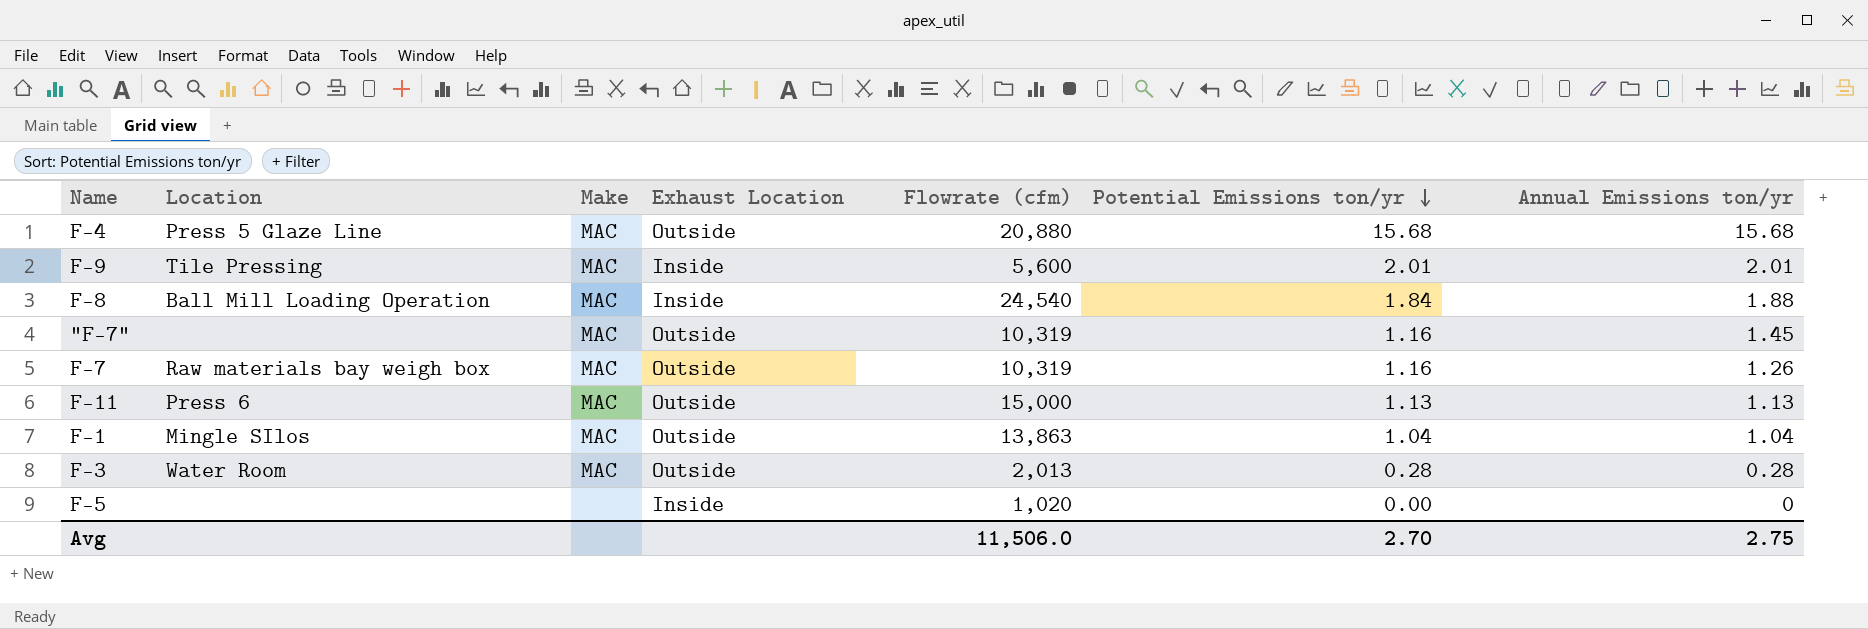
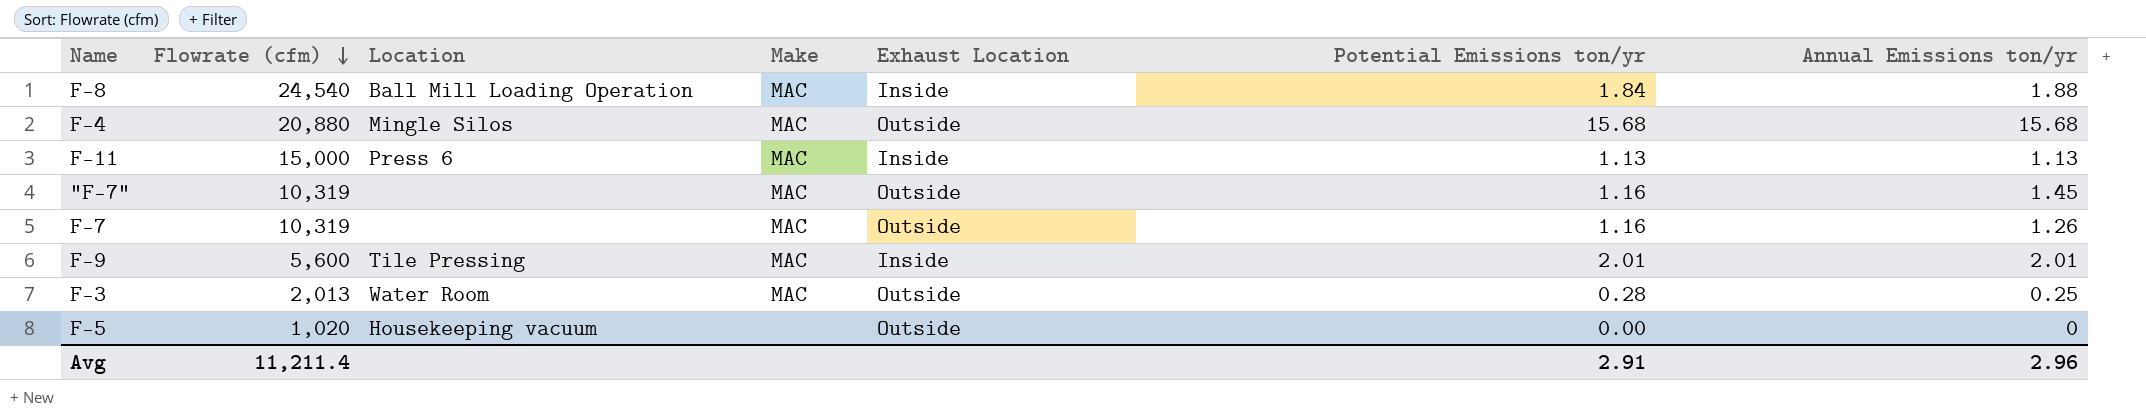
row order: Potential Emissions ton/yr descending -> Flowrate (cfm) descending
column Flowrate (cfm) | position: 5 -> 2
row F-1: Mingle SIlos | MAC | Outside | 13,863 | 1.04 | 1.04 -> none
F-4 | Location: Press 5 Glaze Line -> Mingle Silos
F-11 | Exhaust Location: Outside -> Inside
F-7 | Location: Raw materials bay weigh box -> none
F-3 | Annual Emissions ton/yr: 0.28 -> 0.25
F-5 | Location: none -> Housekeeping vacuum
F-5 | Exhaust Location: Inside -> Outside
Avg | Flowrate (cfm): 11,506.0 -> 11,211.4
Avg | Potential Emissions ton/yr: 2.70 -> 2.91
Avg | Annual Emissions ton/yr: 2.75 -> 2.96

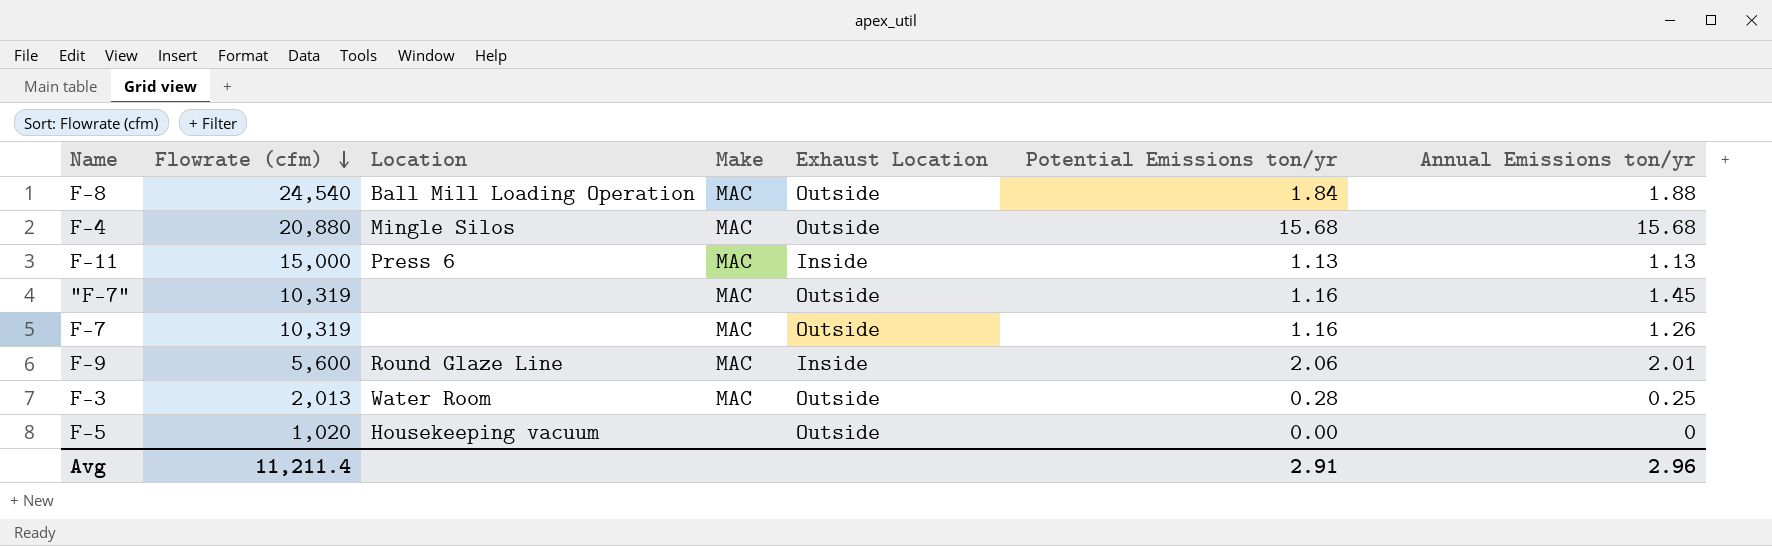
F-8 | Exhaust Location: Inside -> Outside
F-9 | Location: Tile Pressing -> Round Glaze Line
F-9 | Potential Emissions ton/yr: 2.01 -> 2.06

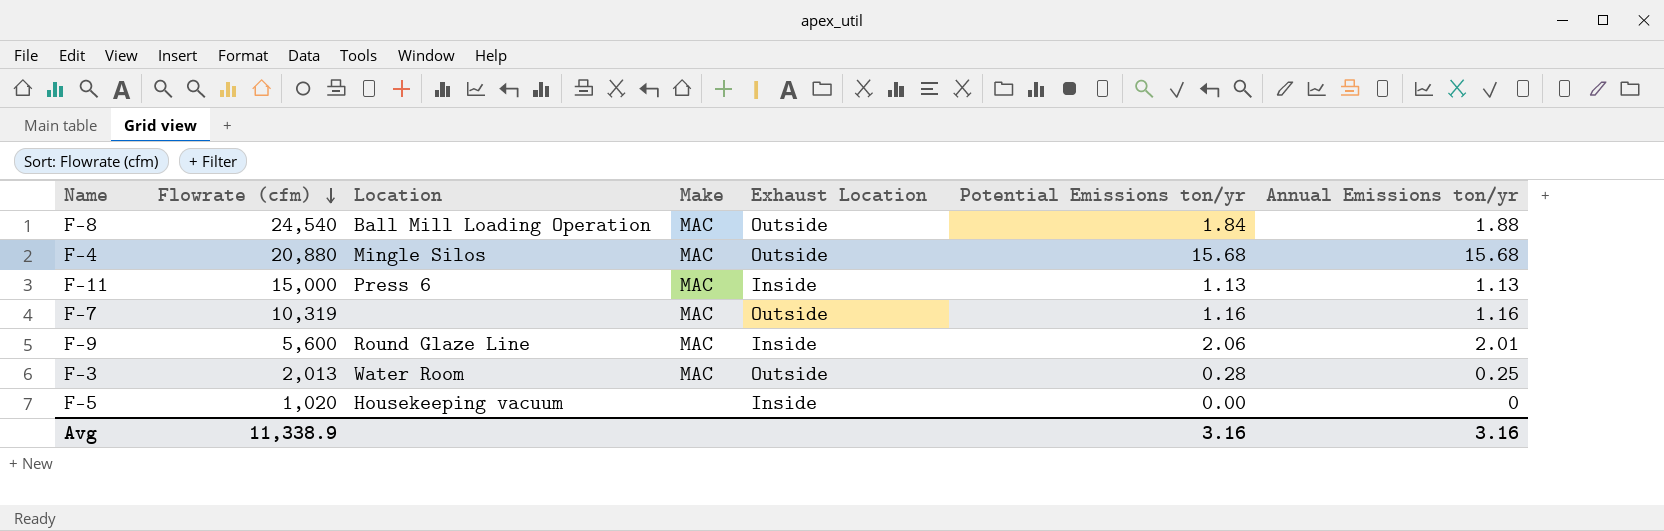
row "F-7": 10,319 | none | MAC | Outside | 1.16 | 1.45 -> none
F-7 | Annual Emissions ton/yr: 1.26 -> 1.16
F-5 | Exhaust Location: Outside -> Inside
Avg | Flowrate (cfm): 11,211.4 -> 11,338.9
Avg | Potential Emissions ton/yr: 2.91 -> 3.16
Avg | Annual Emissions ton/yr: 2.96 -> 3.16

